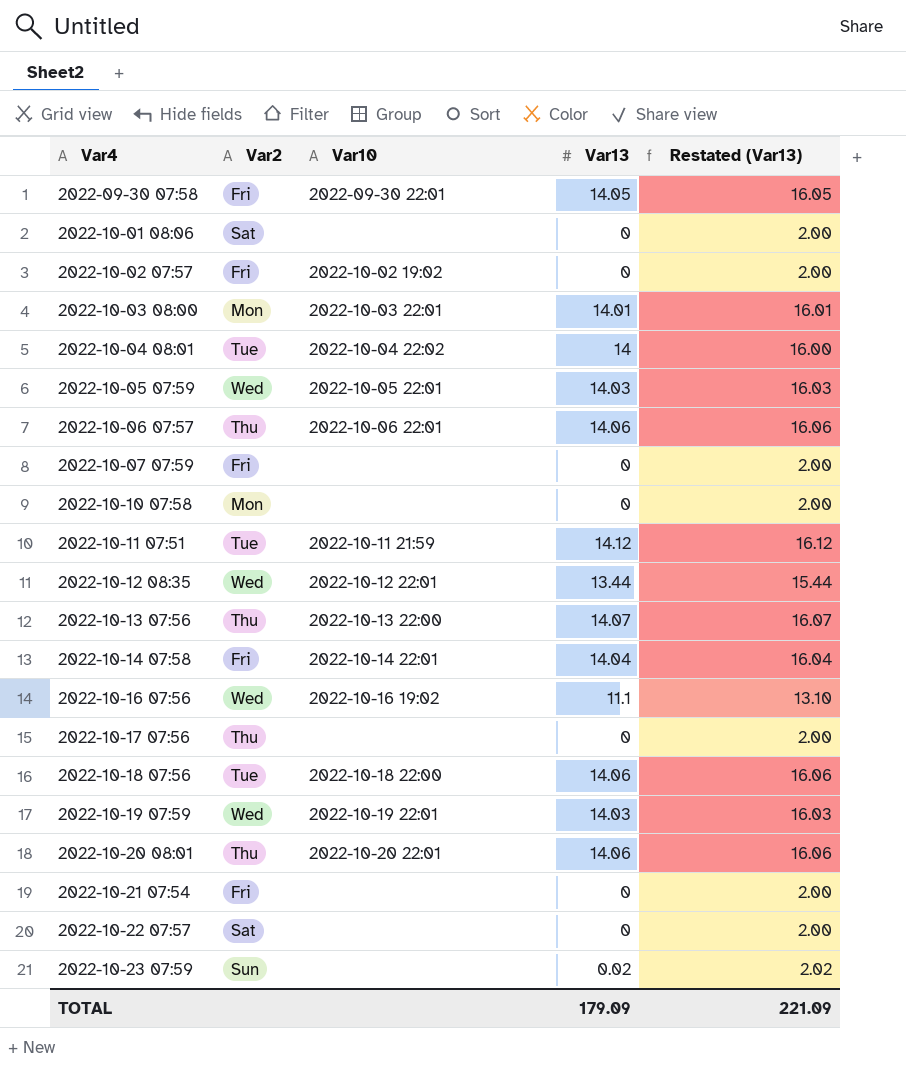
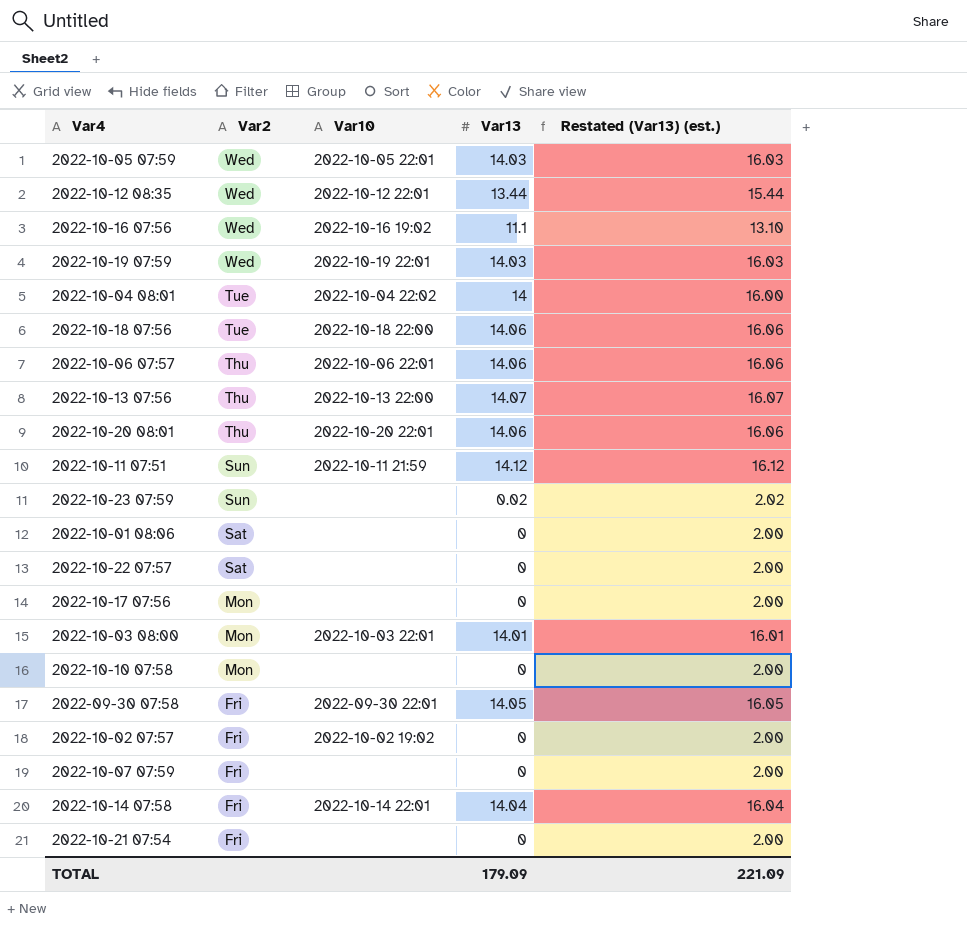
row order: Var4 ascending -> Var2 descending
column name: Restated (Var13) -> Restated (Var13) (est.)
2022-10-11 07:51 | Var2: Tue -> Sun
2022-10-17 07:56 | Var2: Thu -> Mon

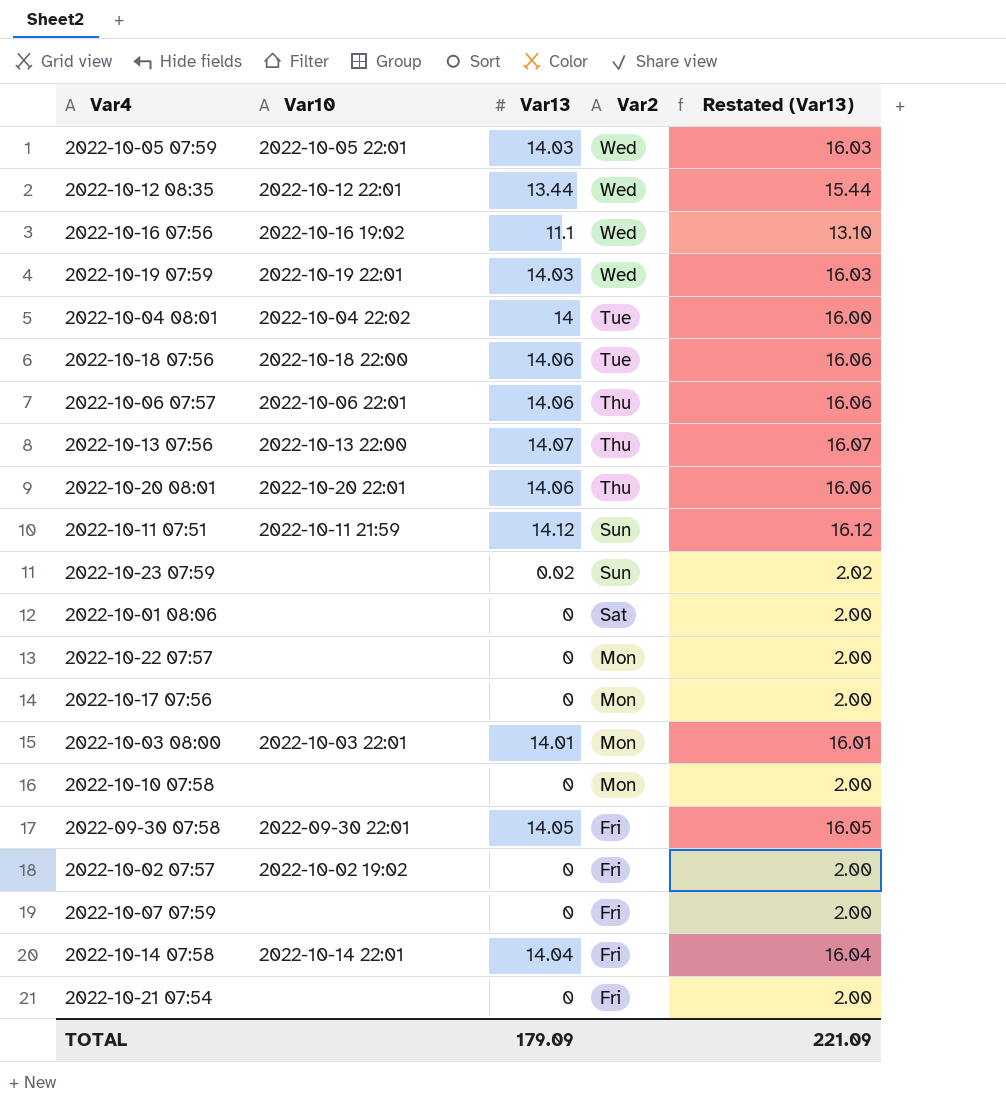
column Var2 | position: 2 -> 4
column name: Restated (Var13) (est.) -> Restated (Var13)
2022-10-22 07:57 | Var2: Sat -> Mon

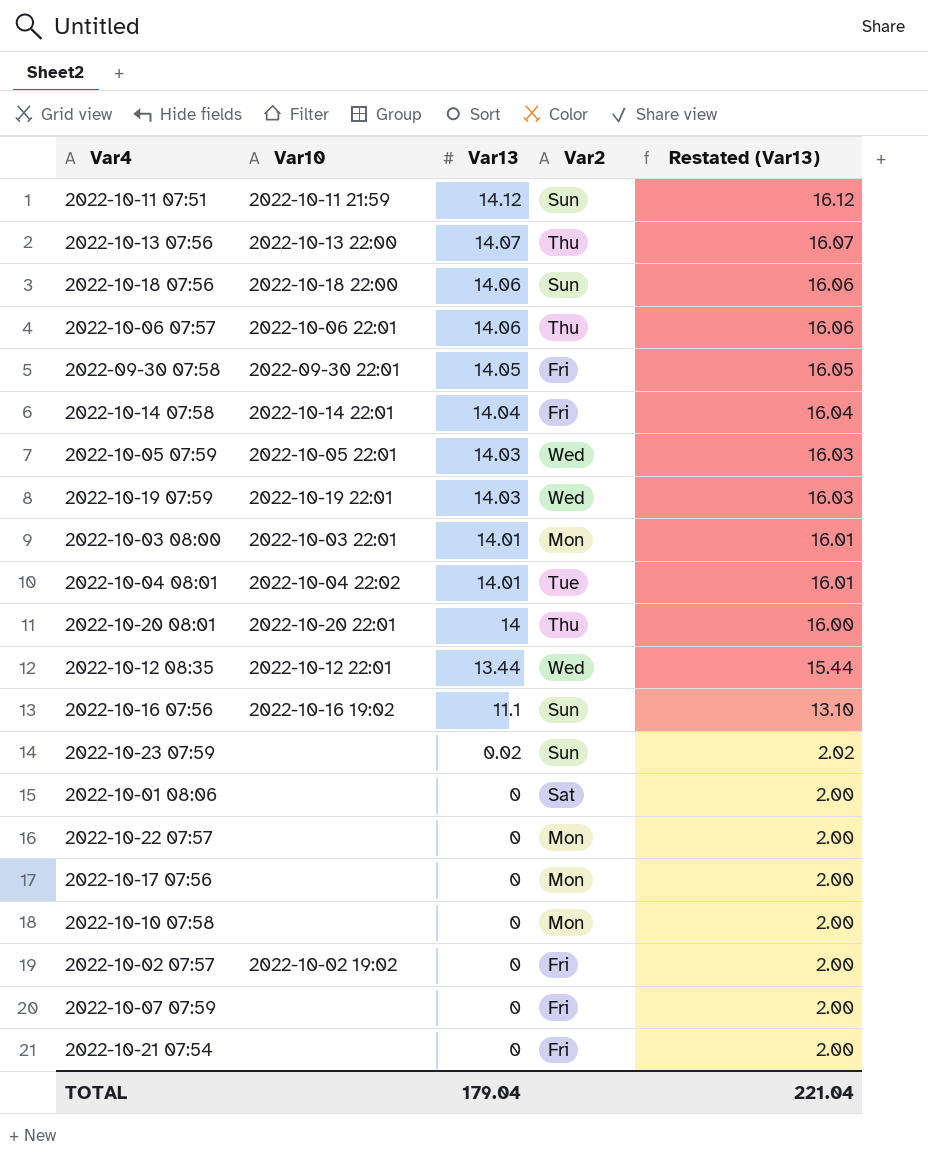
row order: Var2 descending -> Var13 descending
2022-10-18 07:56 | Var2: Tue -> Sun
2022-10-04 08:01 | Var13: 14 -> 14.01
2022-10-04 08:01 | Restated (Var13): 16.00 -> 16.01
2022-10-20 08:01 | Var13: 14.06 -> 14
2022-10-20 08:01 | Restated (Var13): 16.06 -> 16.00
2022-10-16 07:56 | Var2: Wed -> Sun
TOTAL | Var13: 179.09 -> 179.04
TOTAL | Restated (Var13): 221.09 -> 221.04

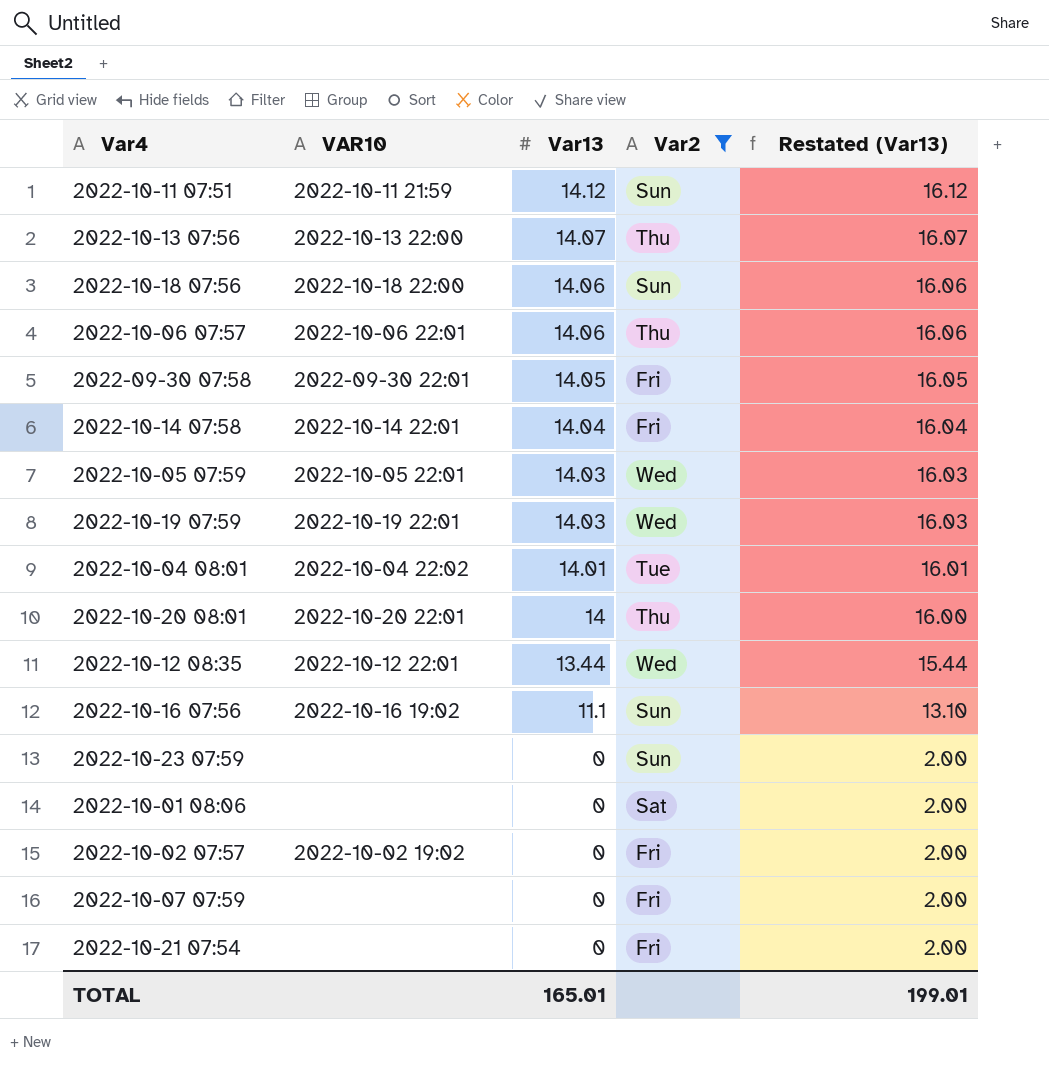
filter: none -> Var2 != Mon
column name: Var10 -> VAR10
2022-10-23 07:59 | Var13: 0.02 -> 0
2022-10-23 07:59 | Restated (Var13): 2.02 -> 2.00
TOTAL | Var13: 179.04 -> 165.01
TOTAL | Restated (Var13): 221.04 -> 199.01

